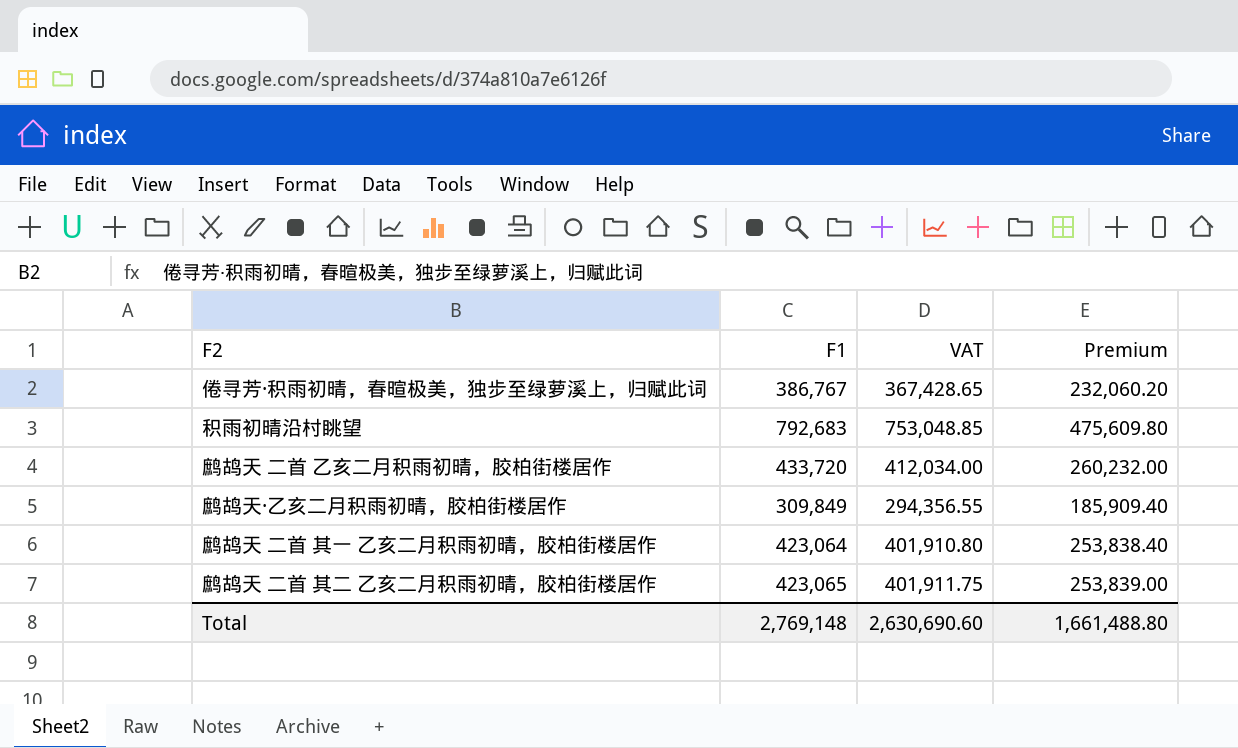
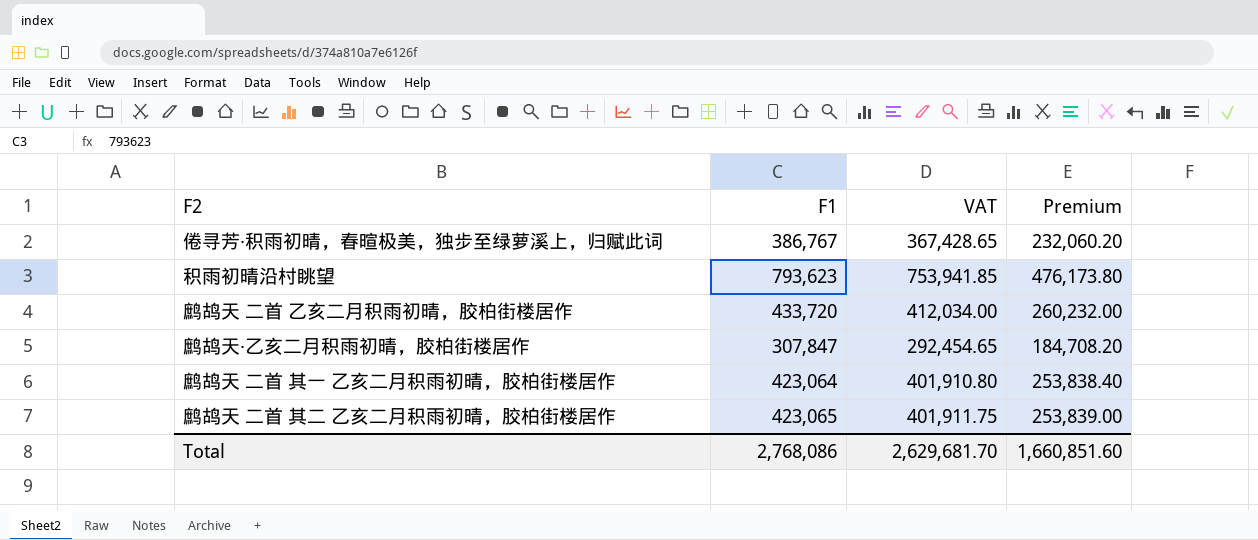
积雨初晴沿村眺望 | F1: 792,683 -> 793,623
积雨初晴沿村眺望 | VAT: 753,048.85 -> 753,941.85
积雨初晴沿村眺望 | Premium: 475,609.80 -> 476,173.80
鹧鸪天·乙亥二月积雨初晴，胶柏街楼居作 | F1: 309,849 -> 307,847
鹧鸪天·乙亥二月积雨初晴，胶柏街楼居作 | VAT: 294,356.55 -> 292,454.65
鹧鸪天·乙亥二月积雨初晴，胶柏街楼居作 | Premium: 185,909.40 -> 184,708.20
Total | F1: 2,769,148 -> 2,768,086
Total | VAT: 2,630,690.60 -> 2,629,681.70
Total | Premium: 1,661,488.80 -> 1,660,851.60

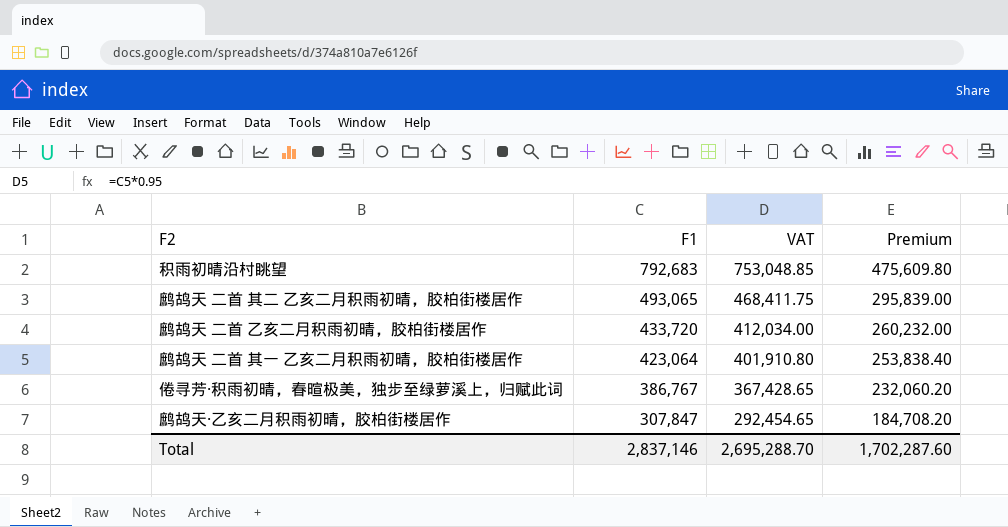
row order: none -> F1 descending
积雨初晴沿村眺望 | F1: 793,623 -> 792,683
积雨初晴沿村眺望 | VAT: 753,941.85 -> 753,048.85
积雨初晴沿村眺望 | Premium: 476,173.80 -> 475,609.80
鹧鸪天 二首 其二 乙亥二月积雨初晴，胶柏街楼居作 | F1: 423,065 -> 493,065
鹧鸪天 二首 其二 乙亥二月积雨初晴，胶柏街楼居作 | VAT: 401,911.75 -> 468,411.75
鹧鸪天 二首 其二 乙亥二月积雨初晴，胶柏街楼居作 | Premium: 253,839.00 -> 295,839.00
Total | F1: 2,768,086 -> 2,837,146
Total | VAT: 2,629,681.70 -> 2,695,288.70
Total | Premium: 1,660,851.60 -> 1,702,287.60

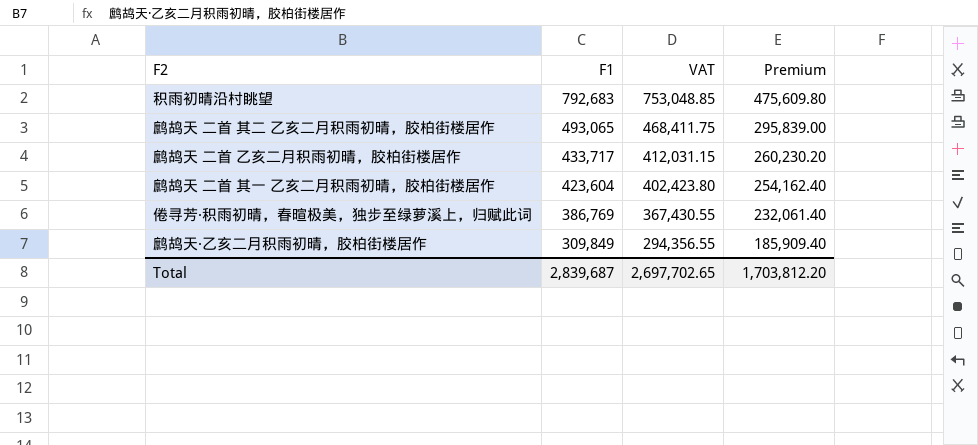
鹧鸪天 二首 乙亥二月积雨初晴，胶柏街楼居作 | F1: 433,720 -> 433,717
鹧鸪天 二首 乙亥二月积雨初晴，胶柏街楼居作 | VAT: 412,034.00 -> 412,031.15
鹧鸪天 二首 乙亥二月积雨初晴，胶柏街楼居作 | Premium: 260,232.00 -> 260,230.20
鹧鸪天 二首 其一 乙亥二月积雨初晴，胶柏街楼居作 | F1: 423,064 -> 423,604
鹧鸪天 二首 其一 乙亥二月积雨初晴，胶柏街楼居作 | VAT: 401,910.80 -> 402,423.80
鹧鸪天 二首 其一 乙亥二月积雨初晴，胶柏街楼居作 | Premium: 253,838.40 -> 254,162.40
倦寻芳·积雨初晴，春暄极美，独步至绿萝溪上，归赋此词 | F1: 386,767 -> 386,769
倦寻芳·积雨初晴，春暄极美，独步至绿萝溪上，归赋此词 | VAT: 367,428.65 -> 367,430.55
倦寻芳·积雨初晴，春暄极美，独步至绿萝溪上，归赋此词 | Premium: 232,060.20 -> 232,061.40
鹧鸪天·乙亥二月积雨初晴，胶柏街楼居作 | F1: 307,847 -> 309,849
鹧鸪天·乙亥二月积雨初晴，胶柏街楼居作 | VAT: 292,454.65 -> 294,356.55
鹧鸪天·乙亥二月积雨初晴，胶柏街楼居作 | Premium: 184,708.20 -> 185,909.40
Total | F1: 2,837,146 -> 2,839,687
Total | VAT: 2,695,288.70 -> 2,697,702.65
Total | Premium: 1,702,287.60 -> 1,703,812.20

